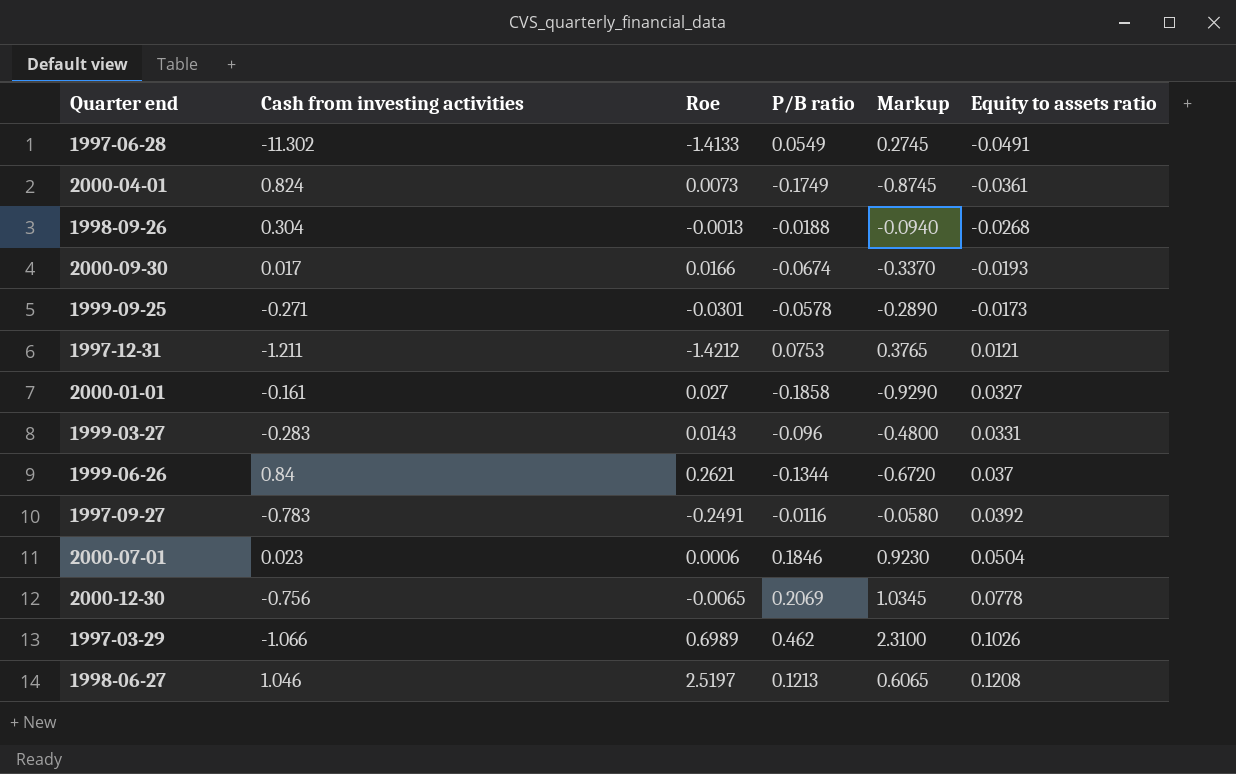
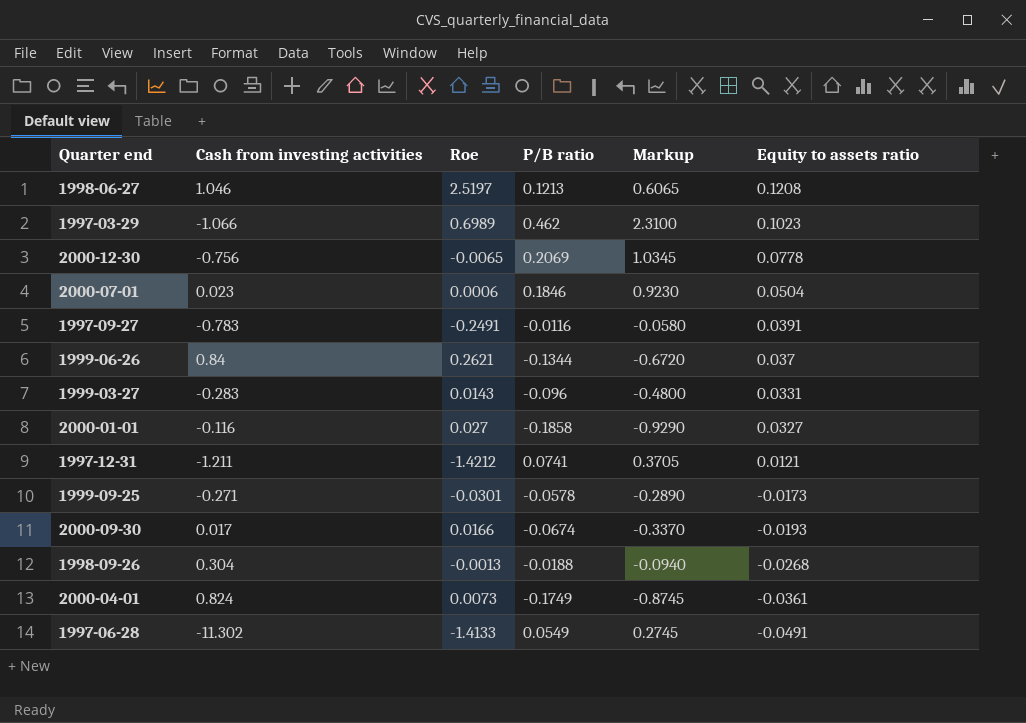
row order: Equity to assets ratio ascending -> Equity to assets ratio descending
1997-03-29 | Equity to assets ratio: 0.1026 -> 0.1023
1997-09-27 | Equity to assets ratio: 0.0392 -> 0.0391
2000-01-01 | Cash from investing activities: -0.161 -> -0.116
1997-12-31 | P/B ratio: 0.0753 -> 0.0741
1997-12-31 | Markup: 0.3765 -> 0.3705

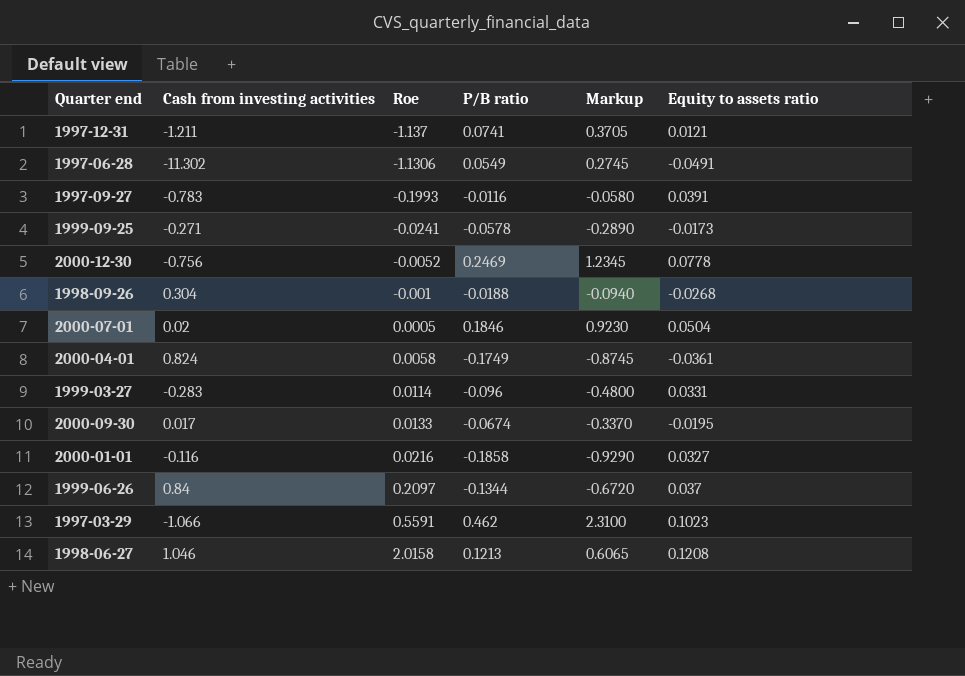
row order: Equity to assets ratio descending -> Roe ascending
1997-12-31 | Roe: -1.4212 -> -1.137
1997-06-28 | Roe: -1.4133 -> -1.1306
1997-09-27 | Roe: -0.2491 -> -0.1993
1999-09-25 | Roe: -0.0301 -> -0.0241
2000-12-30 | Roe: -0.0065 -> -0.0052
2000-12-30 | P/B ratio: 0.2069 -> 0.2469
2000-12-30 | Markup: 1.0345 -> 1.2345
1998-09-26 | Roe: -0.0013 -> -0.001
2000-07-01 | Cash from investing activities: 0.023 -> 0.02
2000-07-01 | Roe: 0.0006 -> 0.0005
2000-04-01 | Roe: 0.0073 -> 0.0058
1999-03-27 | Roe: 0.0143 -> 0.0114
2000-09-30 | Roe: 0.0166 -> 0.0133
2000-09-30 | Equity to assets ratio: -0.0193 -> -0.0195
2000-01-01 | Roe: 0.027 -> 0.0216
1999-06-26 | Roe: 0.2621 -> 0.2097
1997-03-29 | Roe: 0.6989 -> 0.5591
1998-06-27 | Roe: 2.5197 -> 2.0158

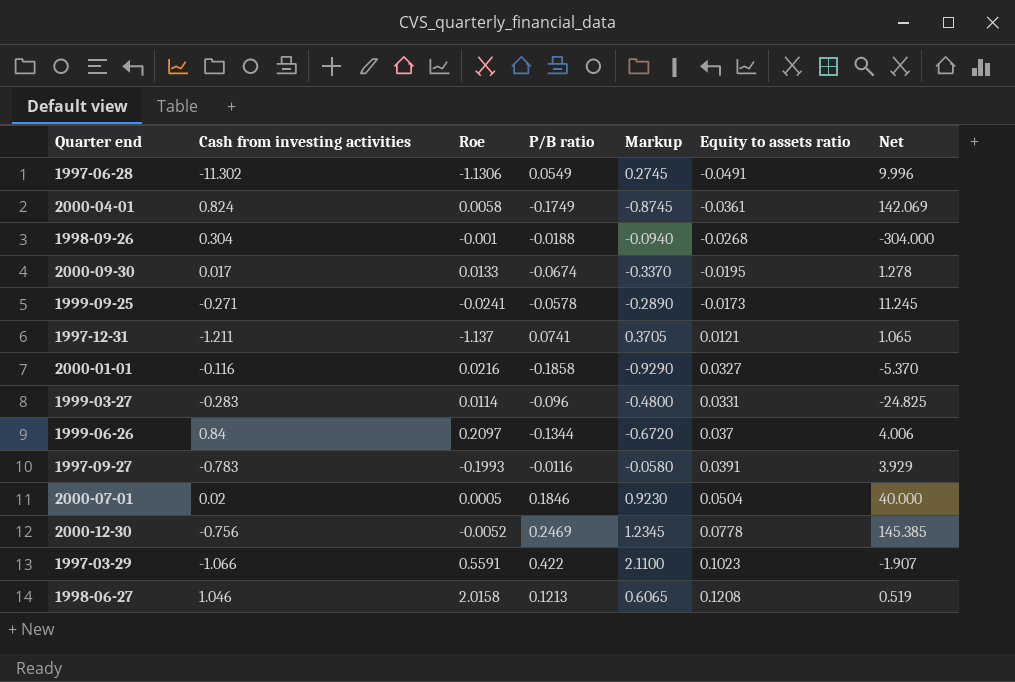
row order: Roe ascending -> Equity to assets ratio ascending
column Net | formula: none -> [Cash from investing activities] / [Roe]
1997-03-29 | P/B ratio: 0.462 -> 0.422
1997-03-29 | Markup: 2.3100 -> 2.1100

